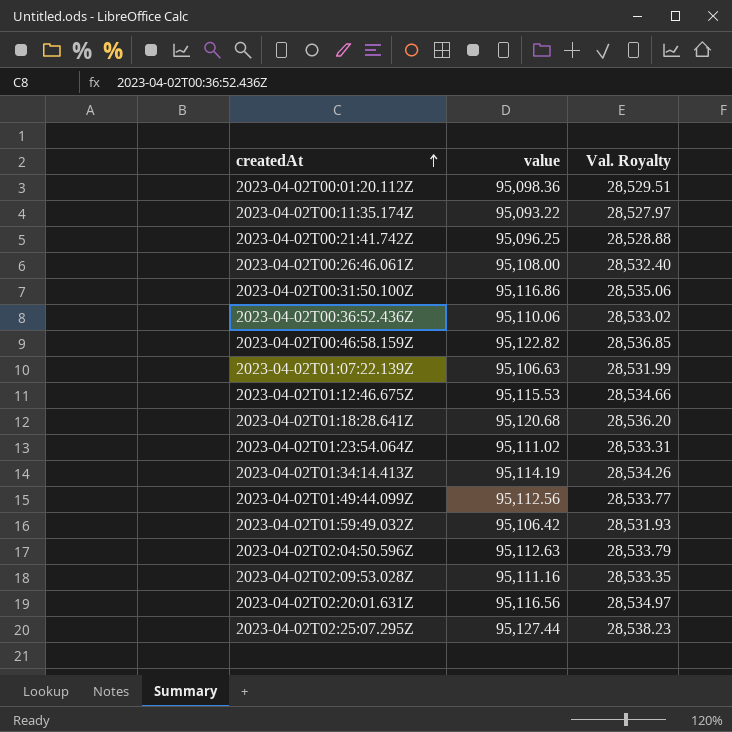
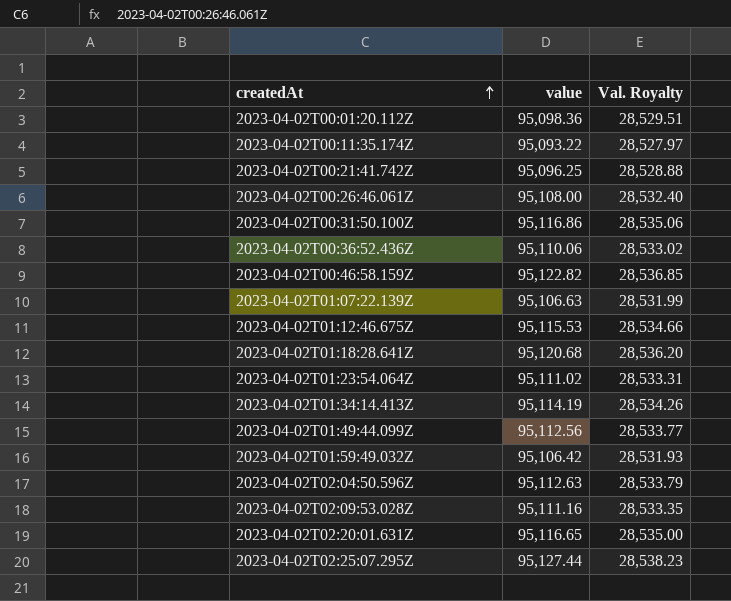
2023-04-02T02:20:01.631Z | value: 95,116.56 -> 95,116.65
2023-04-02T02:20:01.631Z | Val. Royalty: 28,534.97 -> 28,535.00

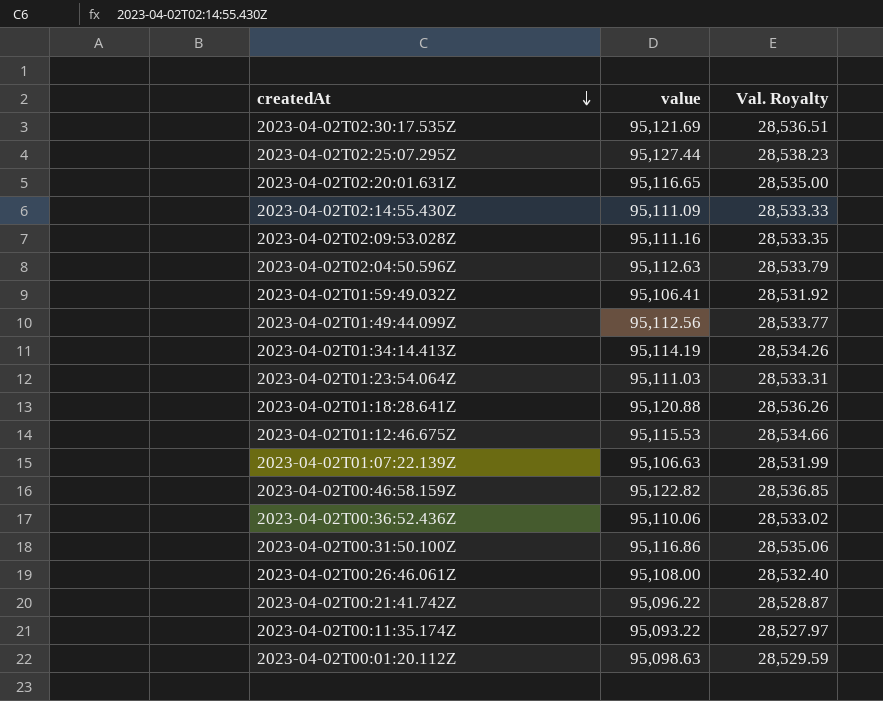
row order: createdAt ascending -> createdAt descending
row 2023-04-02T02:30:17.535Z: none -> 95,121.69 | 28,536.51
row 2023-04-02T02:14:55.430Z: none -> 95,111.09 | 28,533.33
2023-04-02T01:59:49.032Z | value: 95,106.42 -> 95,106.41
2023-04-02T01:59:49.032Z | Val. Royalty: 28,531.93 -> 28,531.92
2023-04-02T01:23:54.064Z | value: 95,111.02 -> 95,111.03
2023-04-02T01:18:28.641Z | value: 95,120.68 -> 95,120.88
2023-04-02T01:18:28.641Z | Val. Royalty: 28,536.20 -> 28,536.26
2023-04-02T00:21:41.742Z | value: 95,096.25 -> 95,096.22
2023-04-02T00:21:41.742Z | Val. Royalty: 28,528.88 -> 28,528.87
2023-04-02T00:01:20.112Z | value: 95,098.36 -> 95,098.63
2023-04-02T00:01:20.112Z | Val. Royalty: 28,529.51 -> 28,529.59

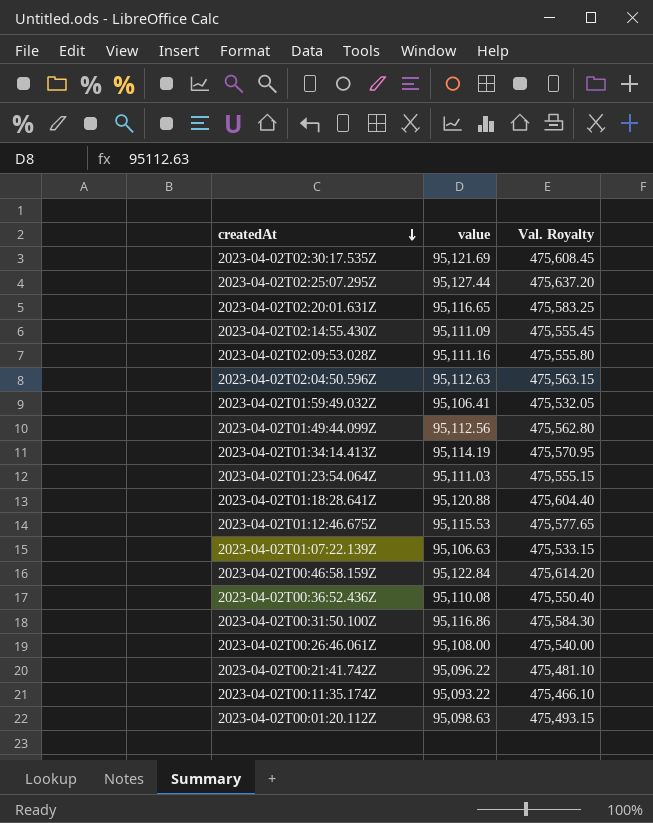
column Val. Royalty | formula: [value] * 0.3 -> [value] * 5
2023-04-02T00:46:58.159Z | value: 95,122.82 -> 95,122.84
2023-04-02T00:36:52.436Z | value: 95,110.06 -> 95,110.08

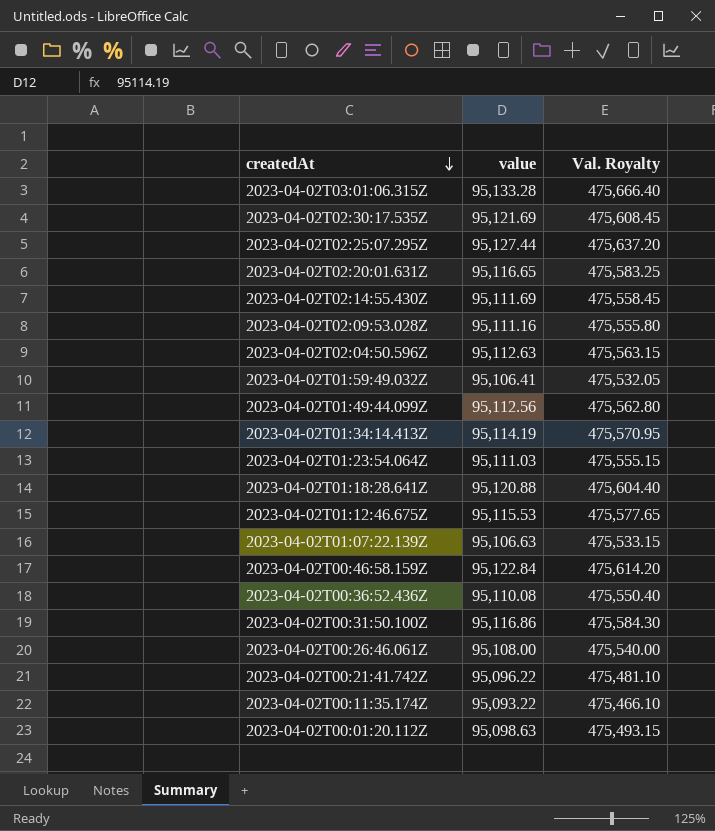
row 2023-04-02T03:01:06.315Z: none -> 95,133.28 | 475,666.40
2023-04-02T02:14:55.430Z | value: 95,111.09 -> 95,111.69
2023-04-02T02:14:55.430Z | Val. Royalty: 475,555.45 -> 475,558.45

